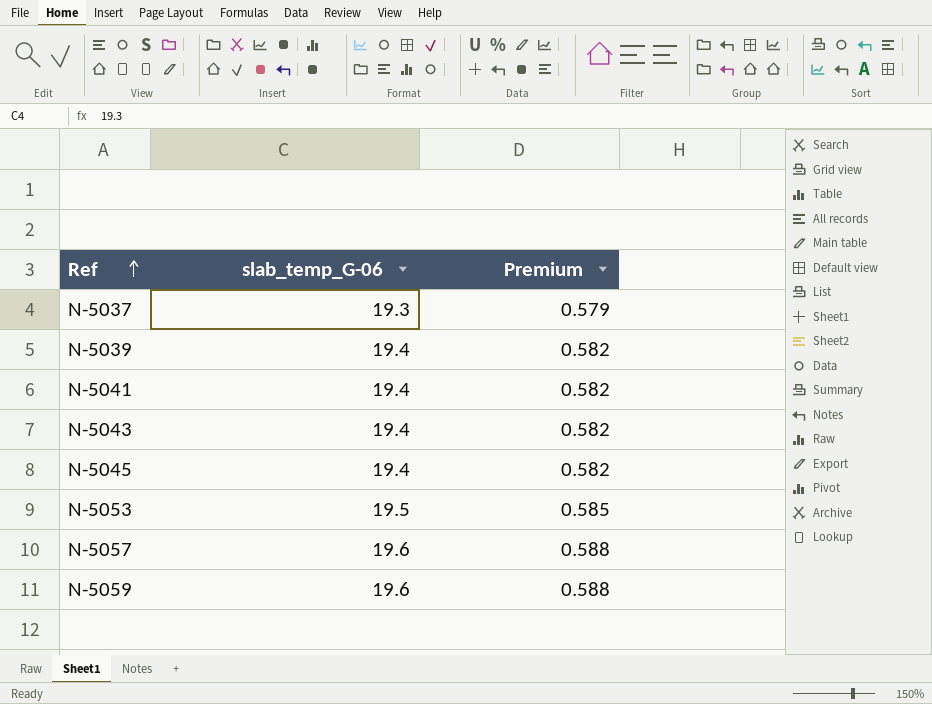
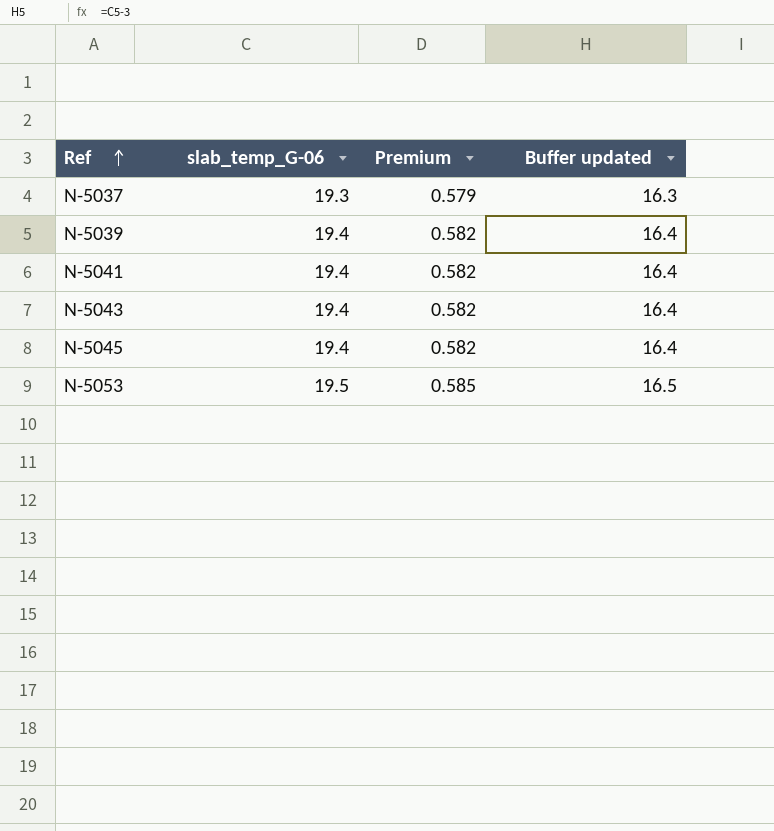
column Buffer updated | formula: none -> [slab_temp_G-06] - 3
row N-5057: 19.6 | 0.588 -> none
row N-5059: 19.6 | 0.588 -> none

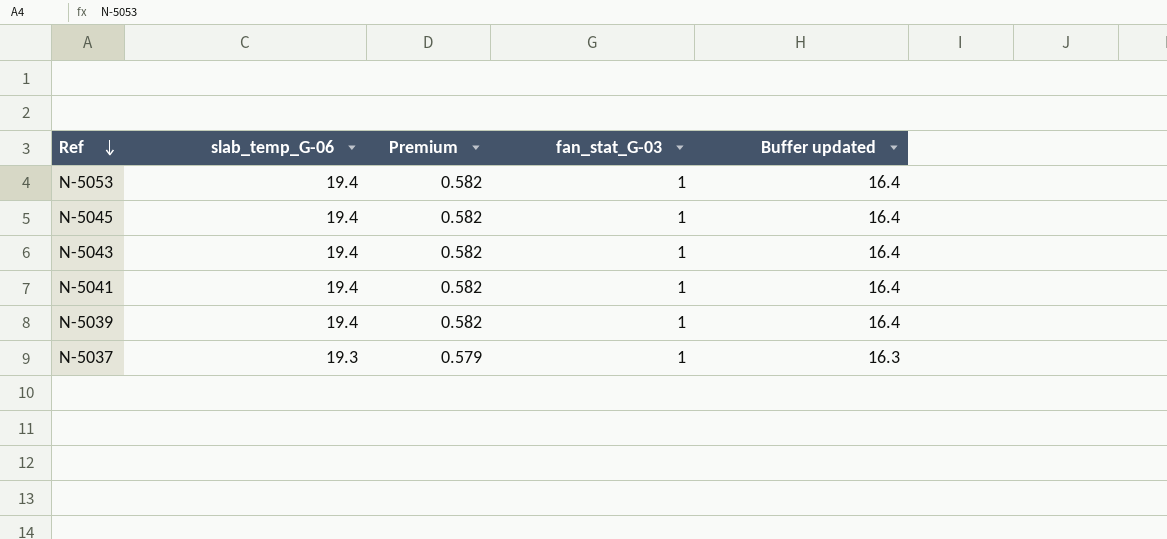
row order: Ref ascending -> Ref descending
column fan_stat_G-03 | position: none -> 4
N-5053 | slab_temp_G-06: 19.5 -> 19.4
N-5053 | Premium: 0.585 -> 0.582
N-5053 | Buffer updated: 16.5 -> 16.4

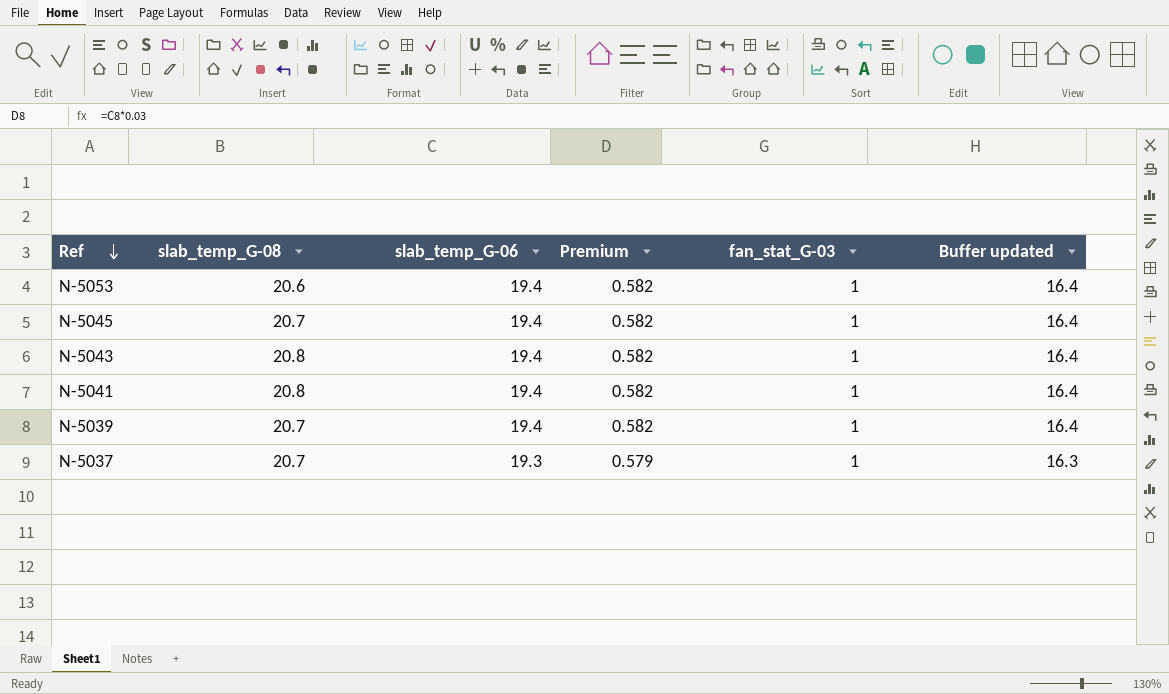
column slab_temp_G-08 | position: none -> 2

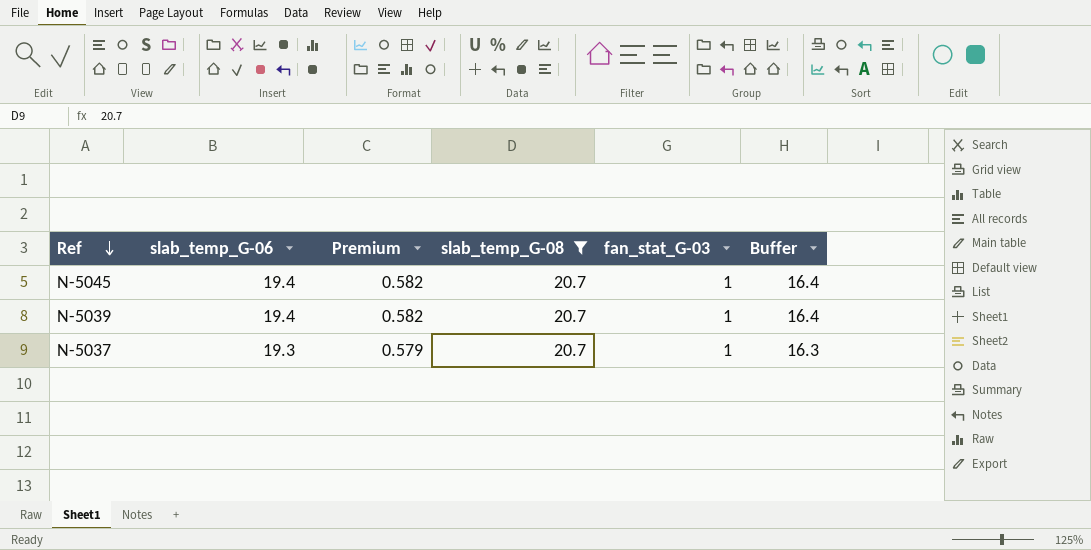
filter: none -> slab_temp_G-08 = 20.7
column slab_temp_G-08 | position: 2 -> 4
column name: Buffer updated -> Buffer

